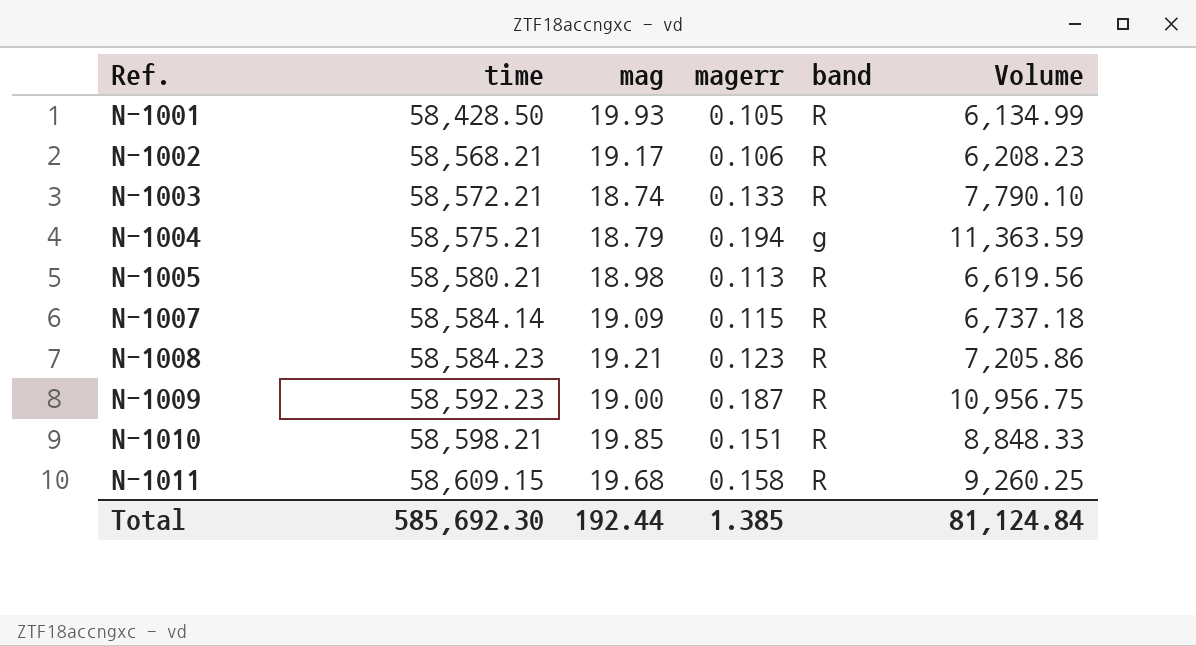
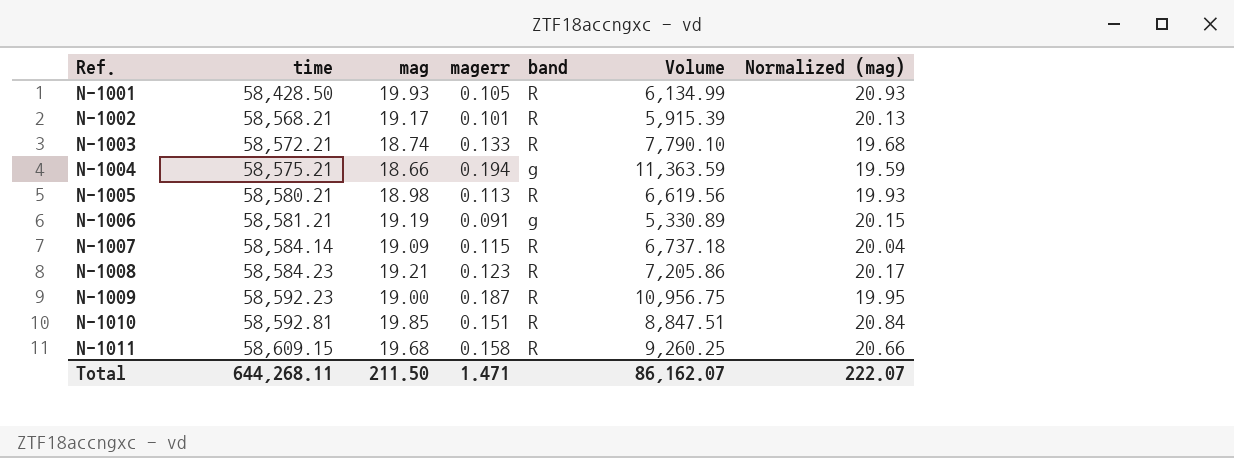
column Normalized (mag) | formula: none -> [mag] * 1.05
N-1002 | magerr: 0.106 -> 0.101
N-1002 | Volume: 6,208.23 -> 5,915.39
N-1004 | mag: 18.79 -> 18.66
row N-1006: none -> 58,581.21 | 19.19 | 0.091 | g | 5,330.89 | 20.15
N-1010 | time: 58,598.21 -> 58,592.81
N-1010 | Volume: 8,848.33 -> 8,847.51
Total | time: 585,692.30 -> 644,268.11
Total | mag: 192.44 -> 211.50
Total | magerr: 1.385 -> 1.471
Total | Volume: 81,124.84 -> 86,162.07

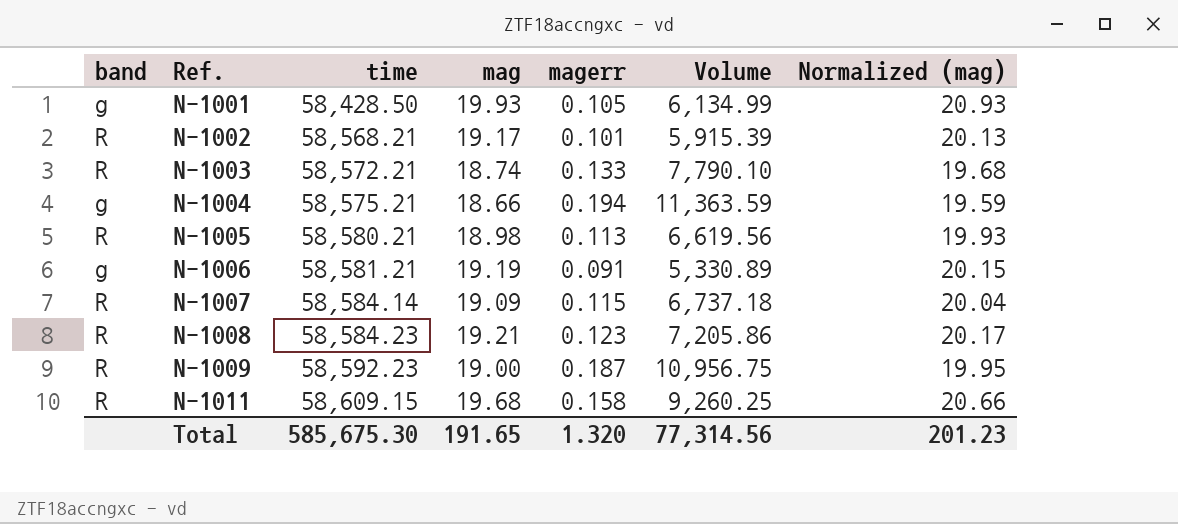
column band | position: 5 -> 1
row N-1010: 58,592.81 | 19.85 | 0.151 | R | 8,847.51 | 20.84 -> none
N-1001 | band: R -> g
Total | time: 644,268.11 -> 585,675.30
Total | mag: 211.50 -> 191.65
Total | magerr: 1.471 -> 1.320
Total | Volume: 86,162.07 -> 77,314.56
Total | Normalized (mag): 222.07 -> 201.23

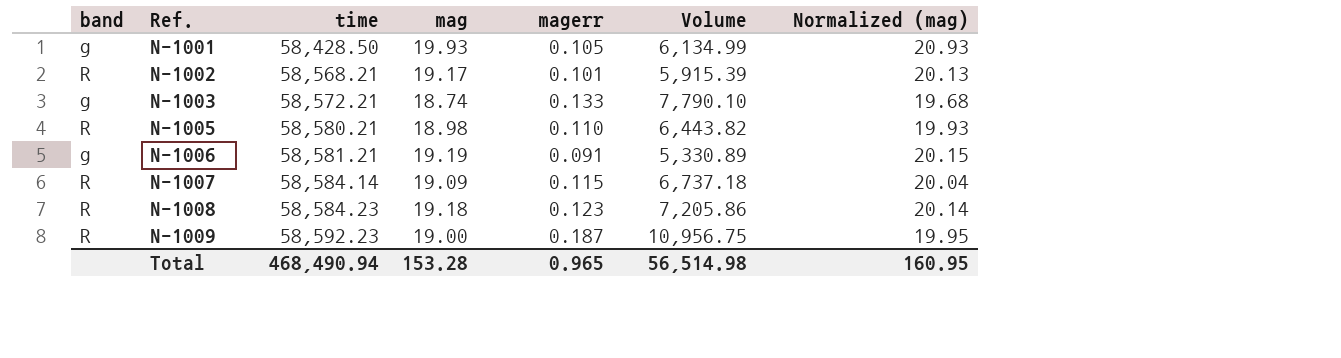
row N-1004: g | 58,575.21 | 18.66 | 0.194 | 11,363.59 | 19.59 -> none
row N-1011: R | 58,609.15 | 19.68 | 0.158 | 9,260.25 | 20.66 -> none
N-1003 | band: R -> g
N-1005 | magerr: 0.113 -> 0.110
N-1005 | Volume: 6,619.56 -> 6,443.82
N-1008 | mag: 19.21 -> 19.18
N-1008 | Normalized (mag): 20.17 -> 20.14
Total | time: 585,675.30 -> 468,490.94
Total | mag: 191.65 -> 153.28
Total | magerr: 1.320 -> 0.965
Total | Volume: 77,314.56 -> 56,514.98
Total | Normalized (mag): 201.23 -> 160.95

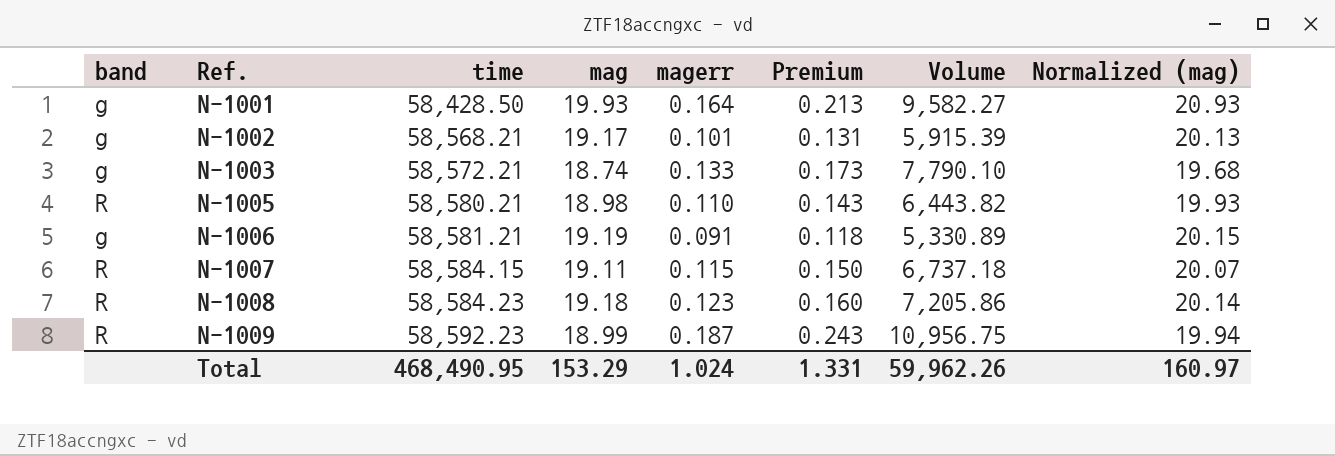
column Premium | formula: none -> [magerr] * 1.3
N-1001 | magerr: 0.105 -> 0.164
N-1001 | Volume: 6,134.99 -> 9,582.27
N-1002 | band: R -> g
N-1007 | time: 58,584.14 -> 58,584.15
N-1007 | mag: 19.09 -> 19.11
N-1007 | Normalized (mag): 20.04 -> 20.07
N-1009 | mag: 19.00 -> 18.99
N-1009 | Normalized (mag): 19.95 -> 19.94
Total | time: 468,490.94 -> 468,490.95
Total | mag: 153.28 -> 153.29
Total | magerr: 0.965 -> 1.024
Total | Volume: 56,514.98 -> 59,962.26
Total | Normalized (mag): 160.95 -> 160.97

